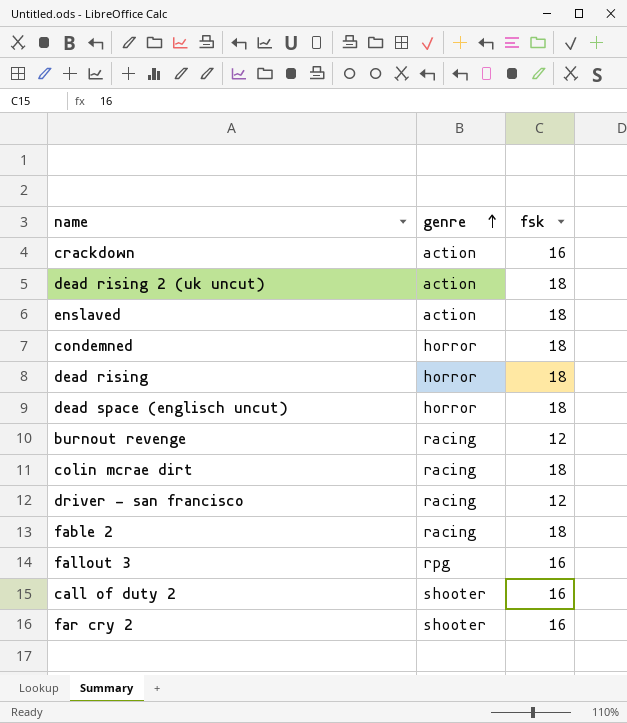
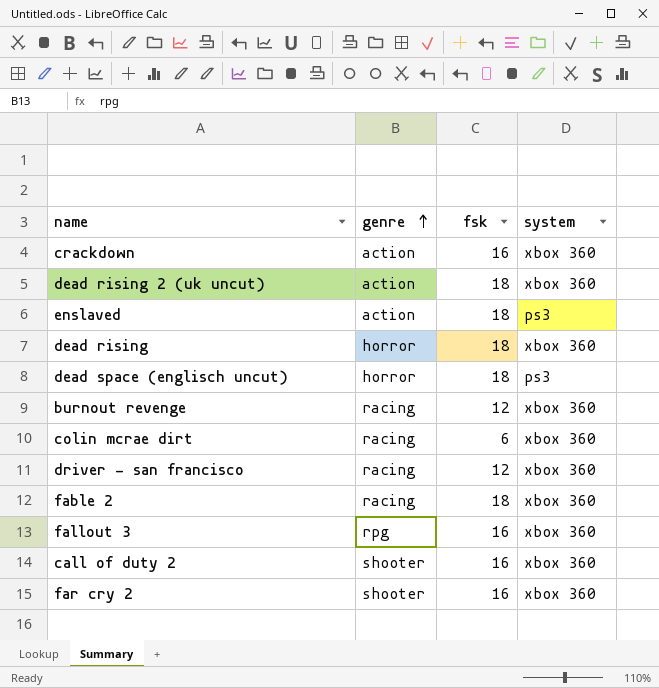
column system | position: none -> 4
row condemned: horror | 18 -> none
colin mcrae dirt | fsk: 18 -> 6

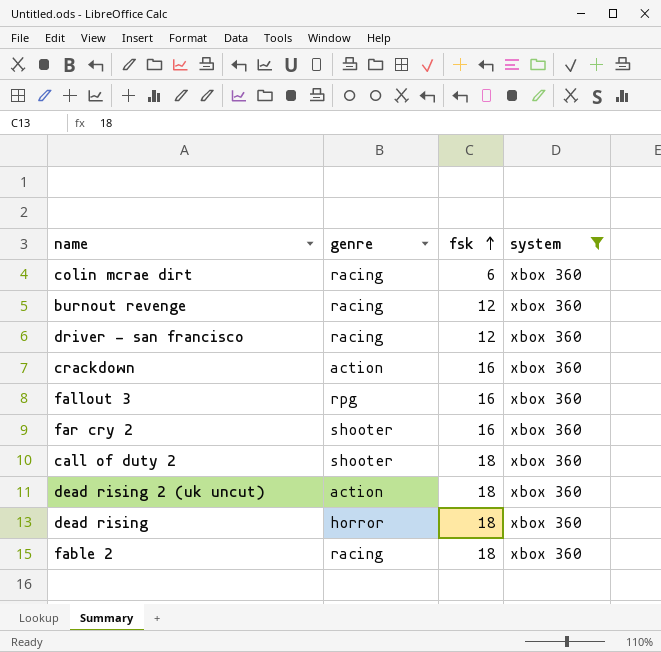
filter: none -> system = xbox 360
row order: genre ascending -> fsk ascending
call of duty 2 | fsk: 16 -> 18

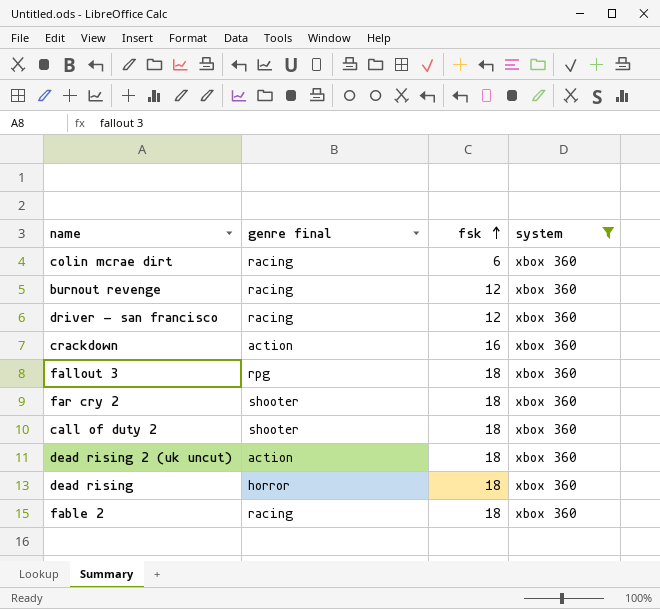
column name: genre -> genre final
fallout 3 | fsk: 16 -> 18
far cry 2 | fsk: 16 -> 18

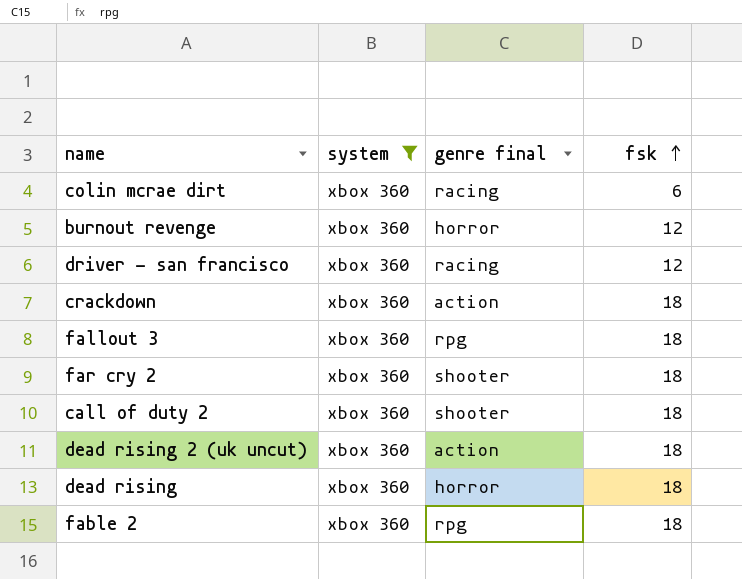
column system | position: 4 -> 2
burnout revenge | genre final: racing -> horror
crackdown | fsk: 16 -> 18
fable 2 | genre final: racing -> rpg

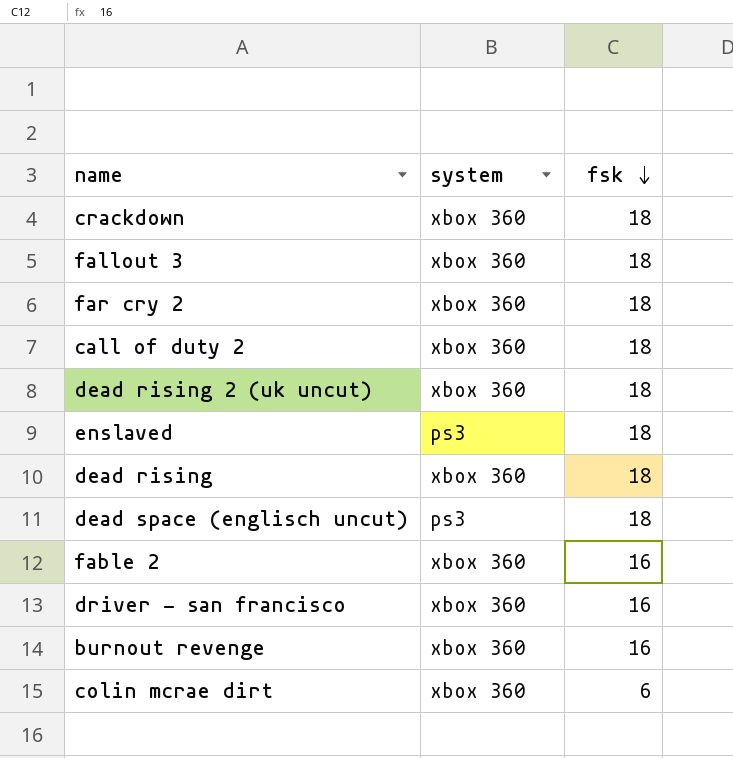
filter: system = xbox 360 -> none
row order: fsk ascending -> fsk descending
column genre final | position: 3 -> none
fable 2 | fsk: 18 -> 16
driver - san francisco | fsk: 12 -> 16
burnout revenge | fsk: 12 -> 16

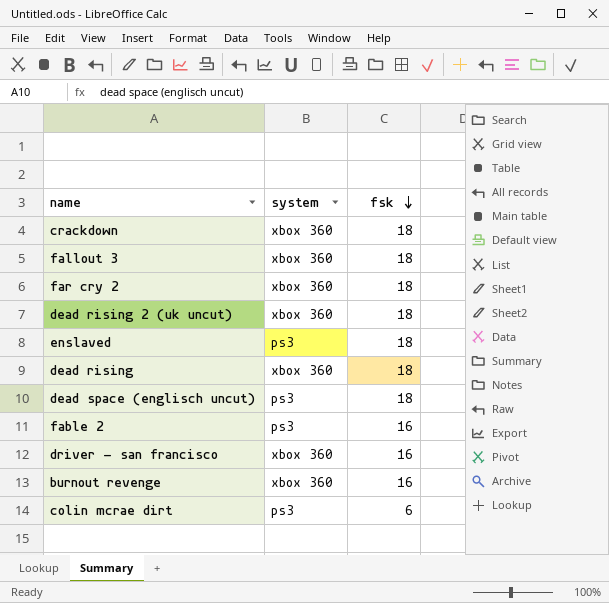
row call of duty 2: xbox 360 | 18 -> none
fable 2 | system: xbox 360 -> ps3
colin mcrae dirt | system: xbox 360 -> ps3

